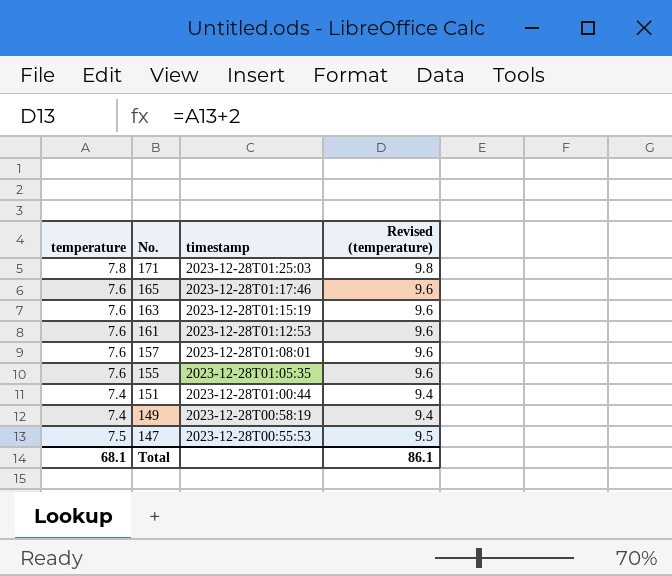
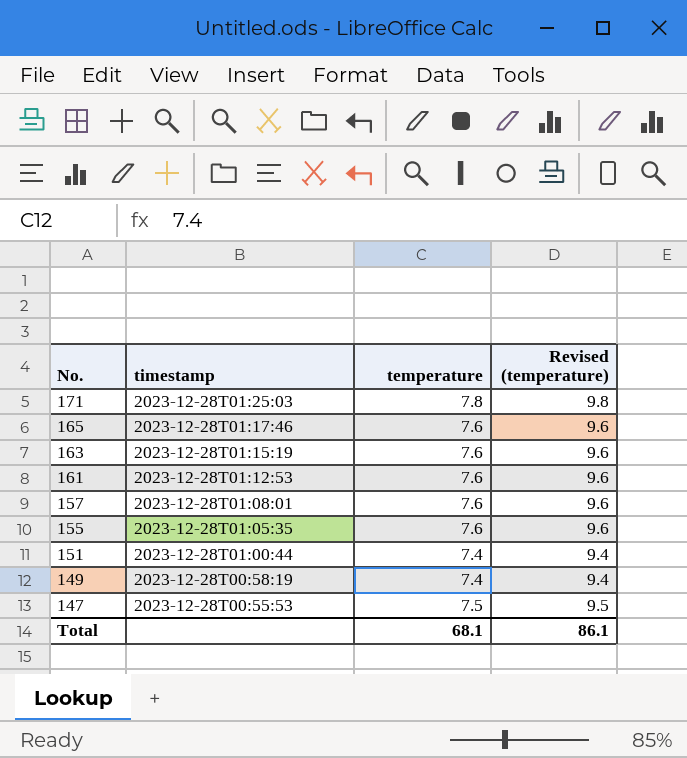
column temperature | position: 1 -> 3

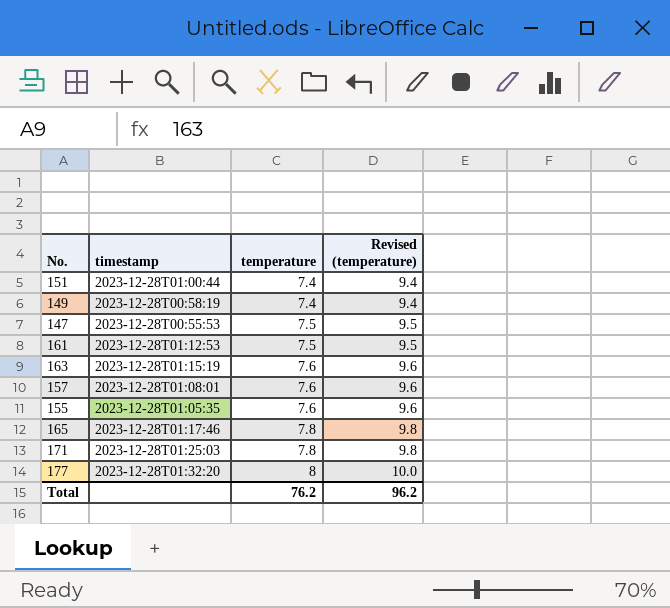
row order: No. descending -> temperature ascending
161 | temperature: 7.6 -> 7.5
161 | Revised (temperature): 9.6 -> 9.5
165 | temperature: 7.6 -> 7.8
165 | Revised (temperature): 9.6 -> 9.8
row 177: none -> 2023-12-28T01:32:20 | 8 | 10.0
Total | temperature: 68.1 -> 76.2
Total | Revised (temperature): 86.1 -> 96.2

